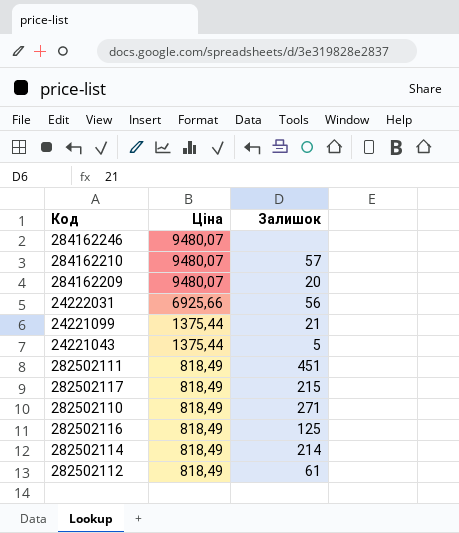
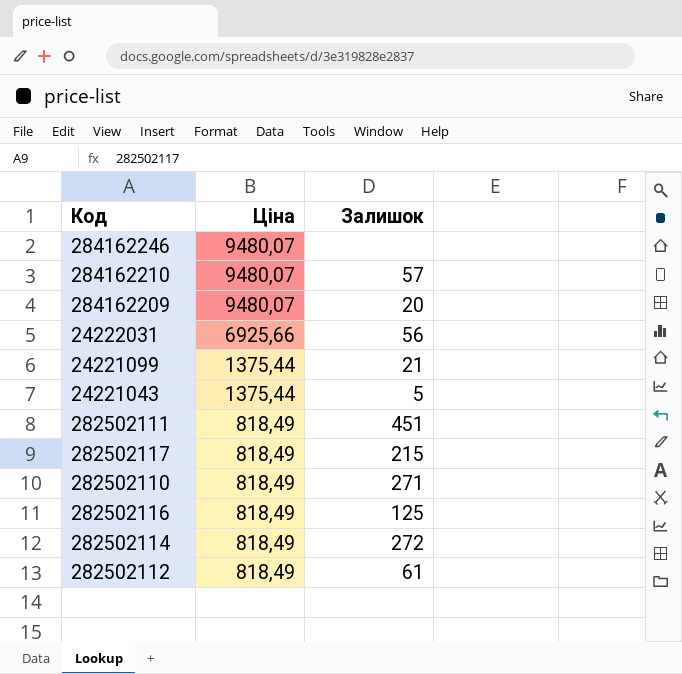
282502114 | Залишок: 214 -> 272

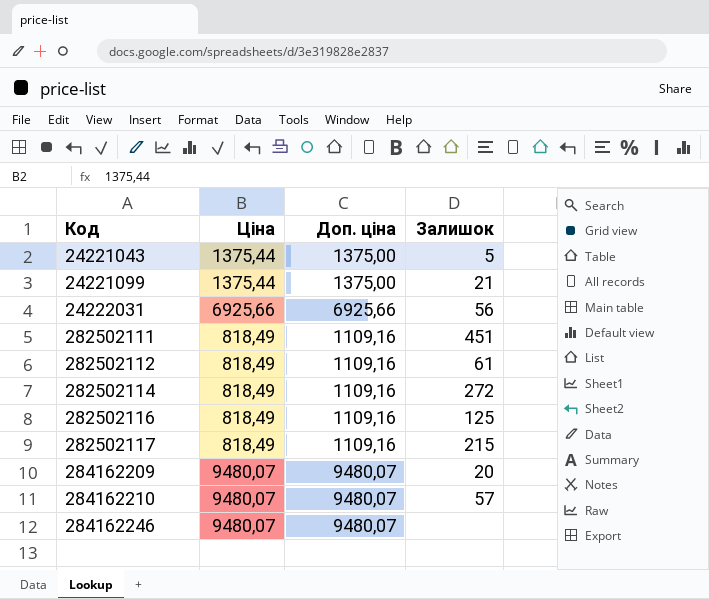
row order: Ціна descending -> Код ascending
column Доп. ціна | position: none -> 3
row 282502110: 818,49 | 271 -> none

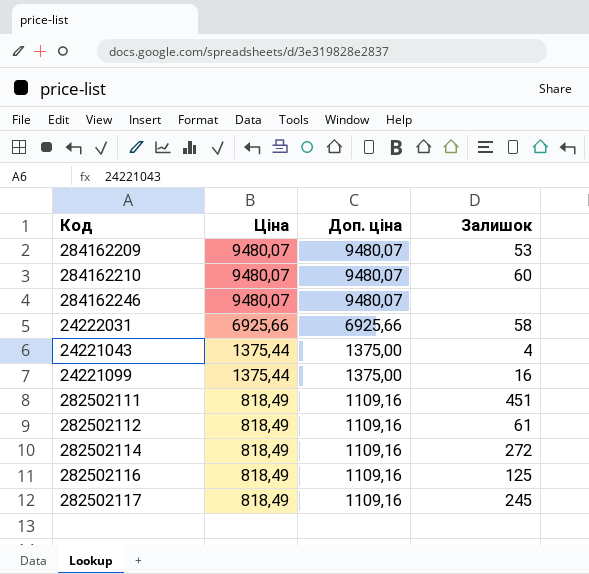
row order: Код ascending -> Ціна descending
284162209 | Залишок: 20 -> 53
284162210 | Залишок: 57 -> 60
24222031 | Залишок: 56 -> 58
24221043 | Залишок: 5 -> 4
24221099 | Залишок: 21 -> 16
282502117 | Залишок: 215 -> 245

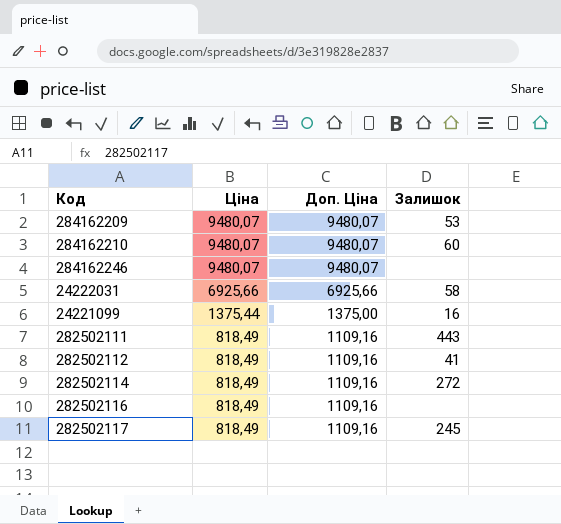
column name: Доп. ціна -> Доп. Ціна
row 24221043: 1375,44 | 1375,00 | 4 -> none
282502111 | Залишок: 451 -> 443
282502112 | Залишок: 61 -> 41
282502116 | Залишок: 125 -> none

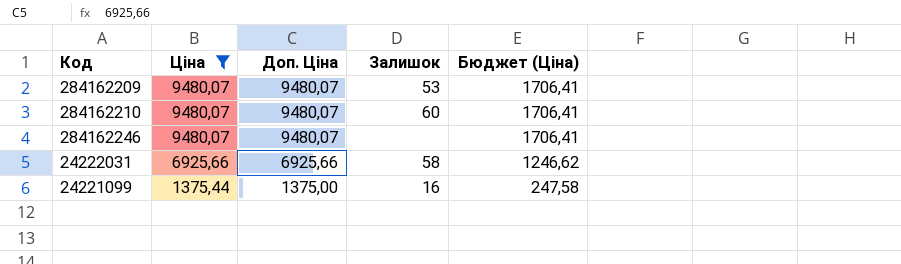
filter: none -> Ціна != 818,49
column Бюджет (Ціна) | formula: none -> [Ціна] * 0,18

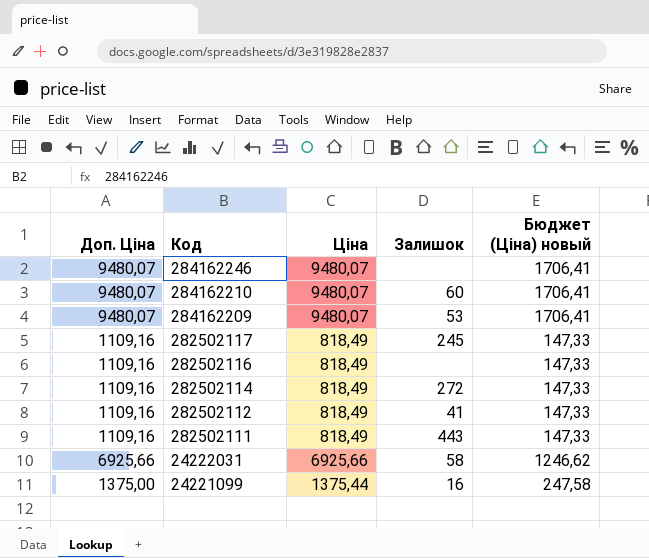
filter: Ціна != 818,49 -> none
row order: Ціна descending -> Код descending
column Доп. Ціна | position: 3 -> 1
column name: Бюджет (Ціна) -> Бюджет (Ціна) новый

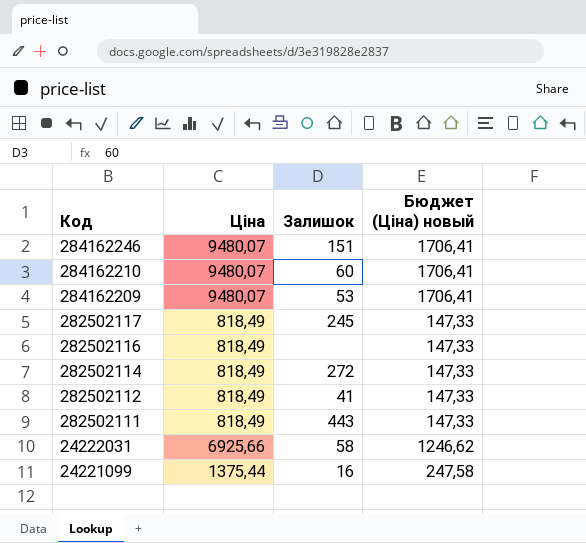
column Доп. Ціна | position: 1 -> none
284162246 | Залишок: none -> 151

